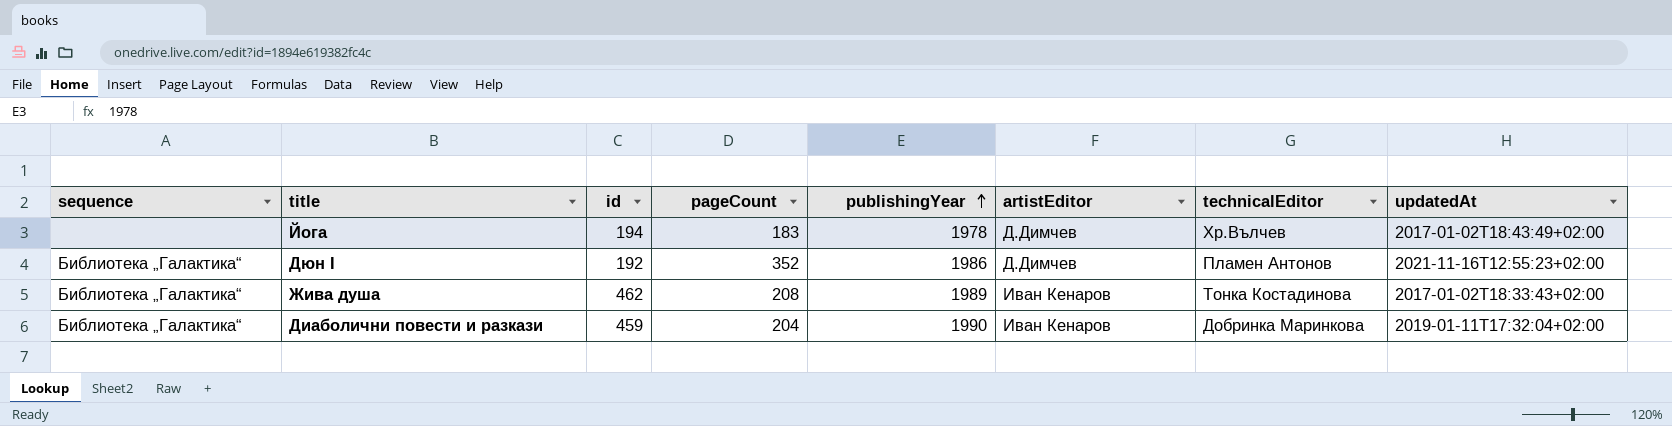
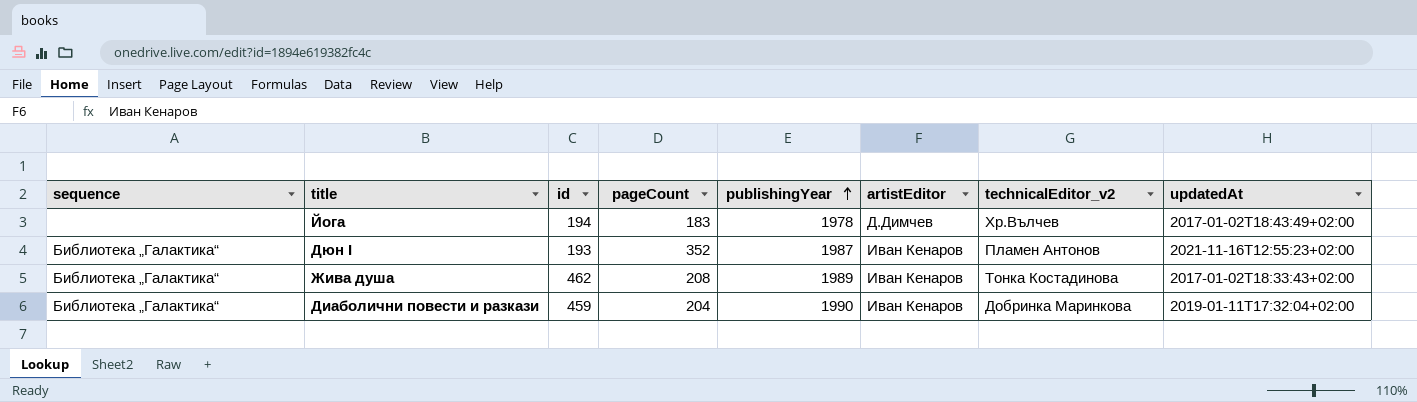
column name: technicalEditor -> technicalEditor_v2
Дюн I | id: 192 -> 193
Дюн I | publishingYear: 1986 -> 1987
Дюн I | artistEditor: Д.Димчев -> Иван Кенаров

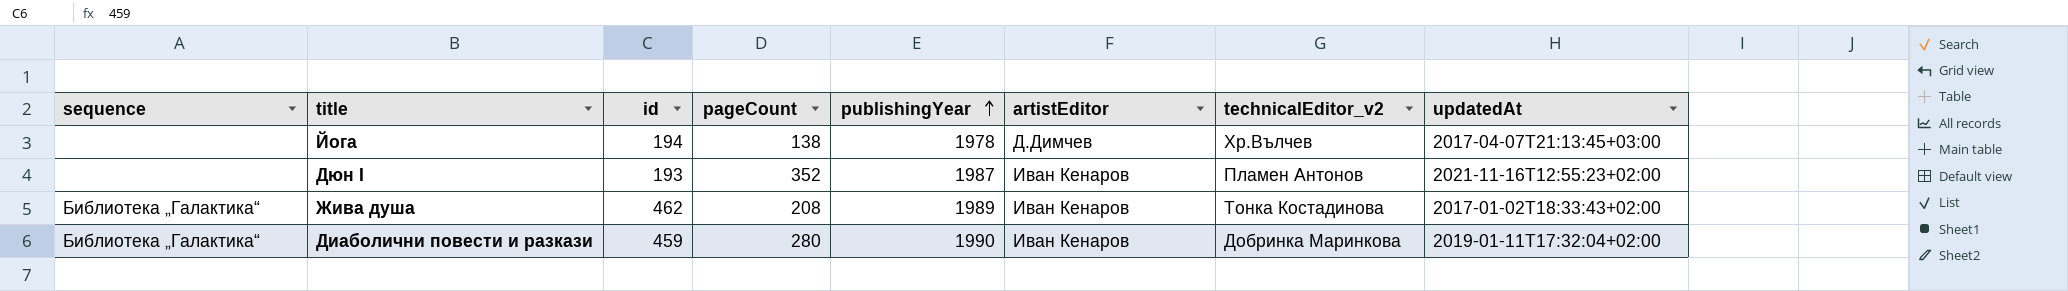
Йога | pageCount: 183 -> 138
Йога | updatedAt: 2017-01-02T18:43:49+02:00 -> 2017-04-07T21:13:45+03:00
Дюн I | sequence: Библиотека „Галактика“ -> none
Диаболични повести и разкази | pageCount: 204 -> 280

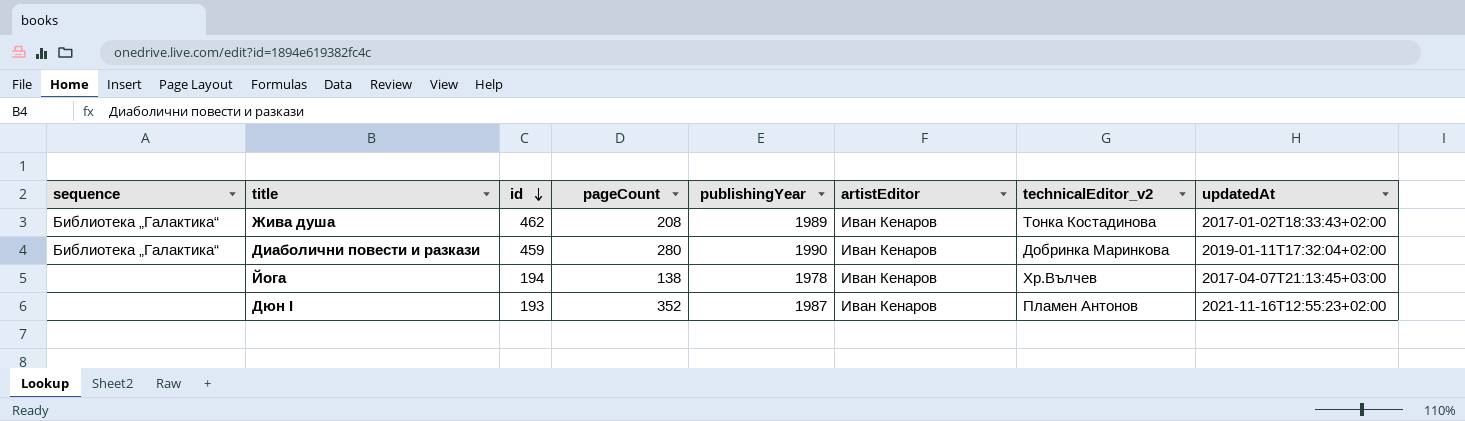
row order: publishingYear ascending -> id descending
Йога | artistEditor: Д.Димчев -> Иван Кенаров

